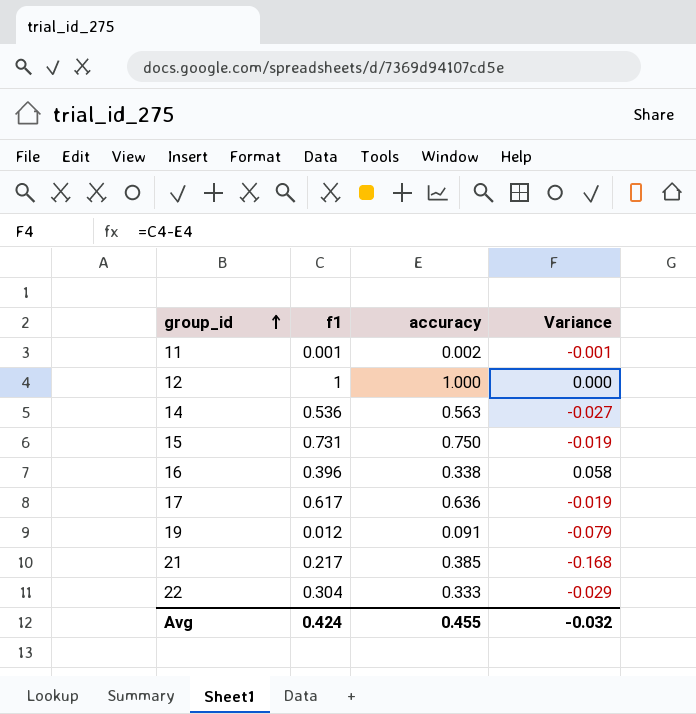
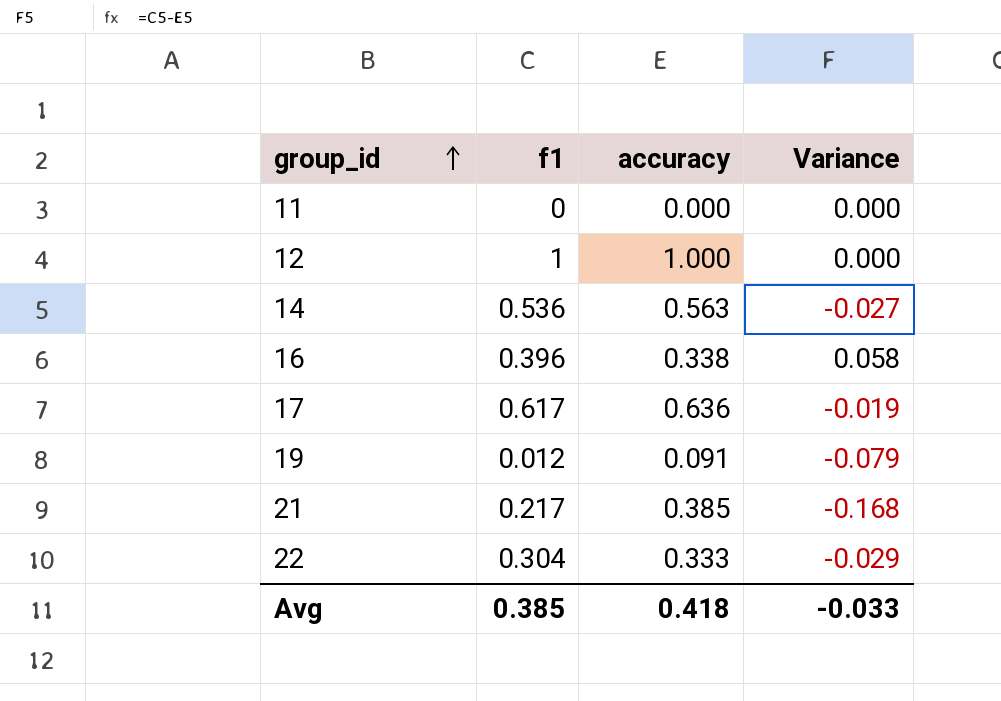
row 15: 0.731 | 0.750 | -0.019 -> none
11 | f1: 0.001 -> 0
11 | accuracy: 0.002 -> 0.000
11 | Variance: -0.001 -> 0.000
Avg | f1: 0.424 -> 0.385
Avg | accuracy: 0.455 -> 0.418
Avg | Variance: -0.032 -> -0.033

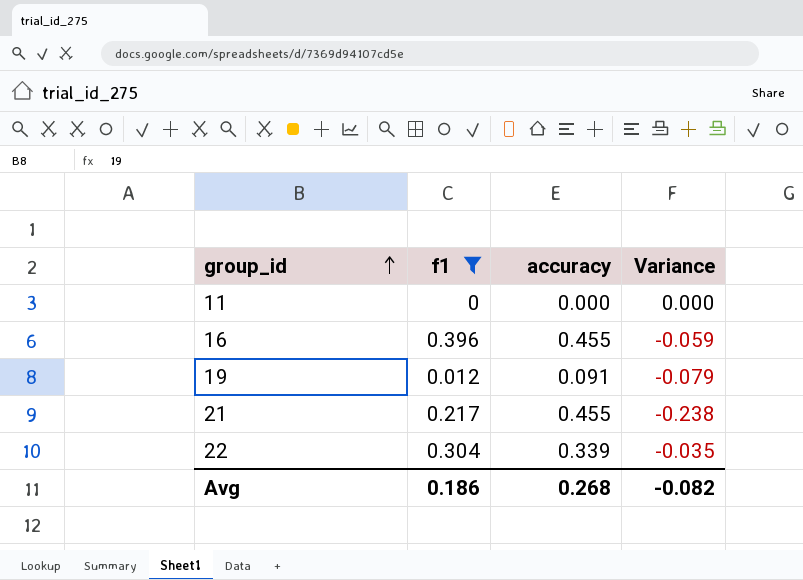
filter: none -> f1 <= 0.396
16 | accuracy: 0.338 -> 0.455
16 | Variance: 0.058 -> -0.059
21 | accuracy: 0.385 -> 0.455
21 | Variance: -0.168 -> -0.238
22 | accuracy: 0.333 -> 0.339
22 | Variance: -0.029 -> -0.035
Avg | f1: 0.385 -> 0.186
Avg | accuracy: 0.418 -> 0.268
Avg | Variance: -0.033 -> -0.082

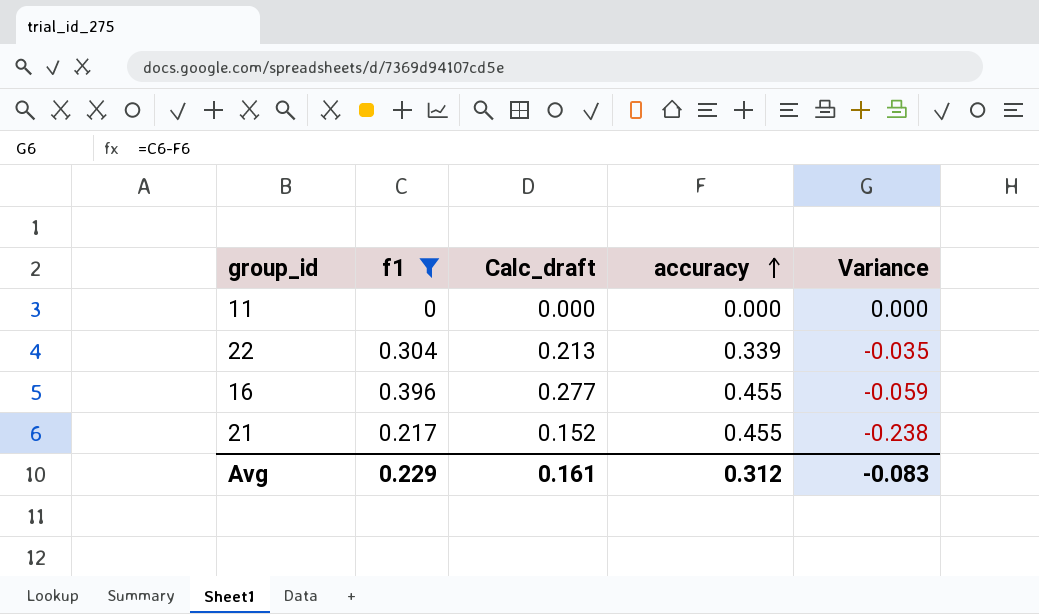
row order: group_id ascending -> accuracy ascending
column Calc_draft | formula: none -> [f1] * 0.7
row 19: 0.012 | 0.091 | -0.079 -> none
Avg | f1: 0.186 -> 0.229
Avg | accuracy: 0.268 -> 0.312
Avg | Variance: -0.082 -> -0.083

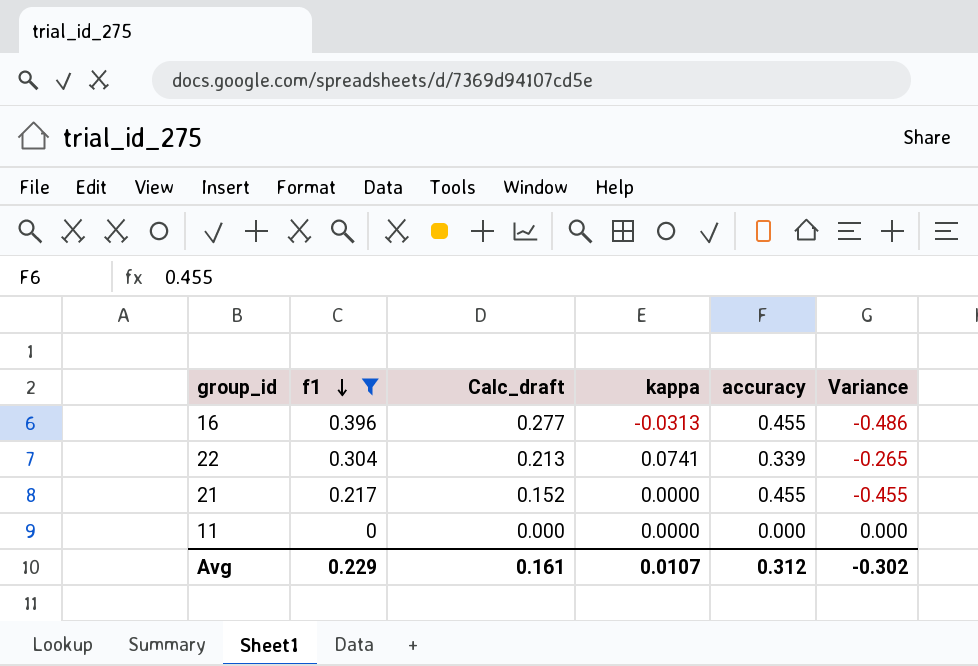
row order: accuracy ascending -> f1 descending
column kappa | position: none -> 4
column Variance | formula: [f1] - [accuracy] -> [kappa] - [accuracy]
Avg | Variance: -0.083 -> -0.302

